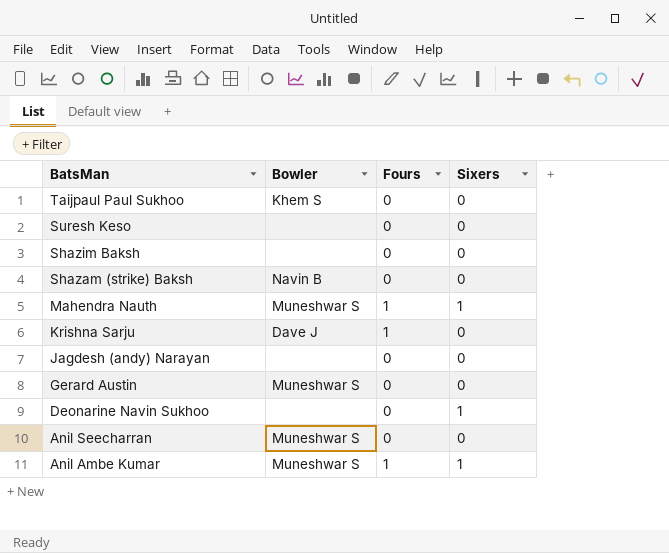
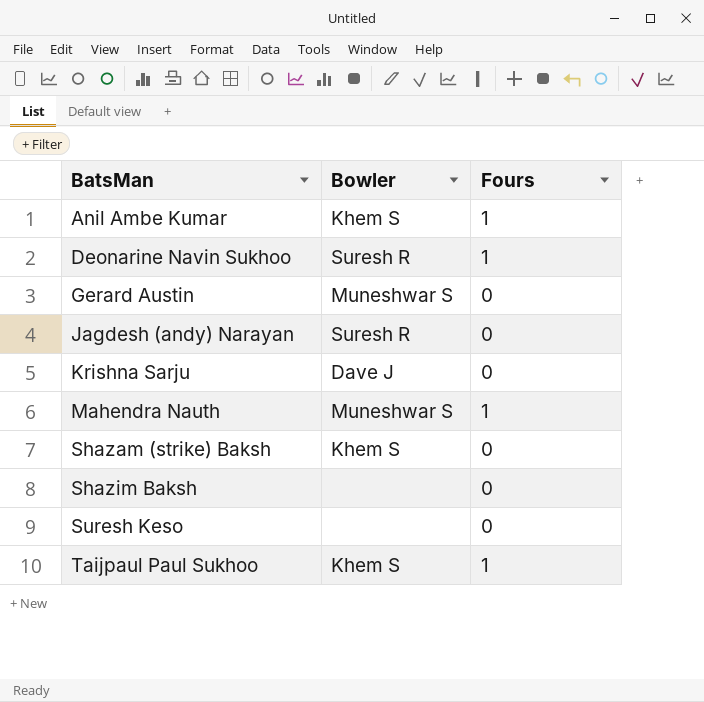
row order: BatsMan descending -> BatsMan ascending
column Sixers | position: 4 -> none
row Anil Seecharran: Muneshwar S | 0 | 0 -> none
Anil Ambe Kumar | Bowler: Muneshwar S -> Khem S
Deonarine Navin Sukhoo | Bowler: none -> Suresh R
Deonarine Navin Sukhoo | Fours: 0 -> 1
Jagdesh (andy) Narayan | Bowler: none -> Suresh R
Krishna Sarju | Fours: 1 -> 0
Shazam (strike) Baksh | Bowler: Navin B -> Khem S
Taijpaul Paul Sukhoo | Fours: 0 -> 1

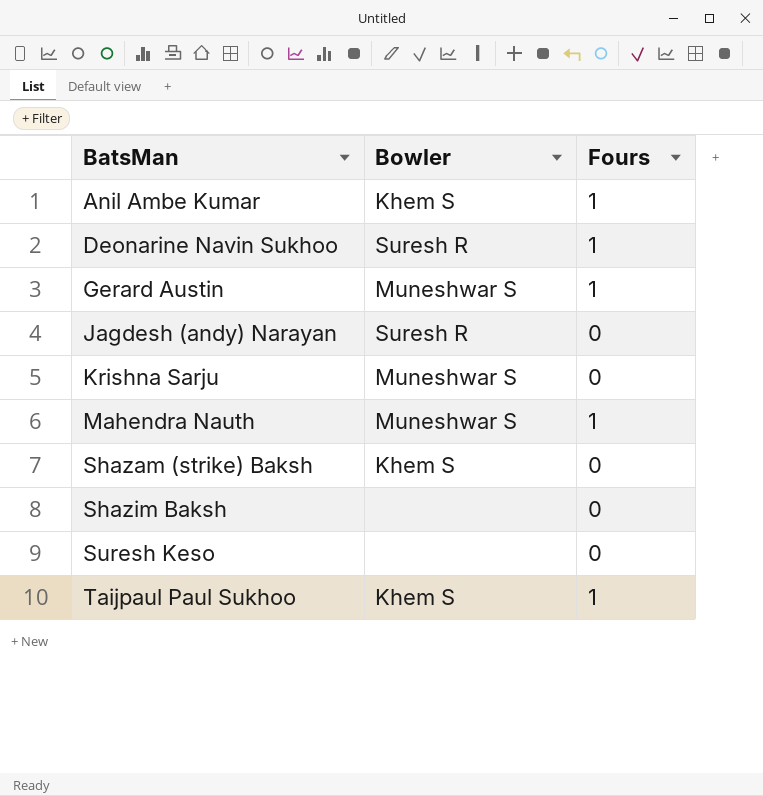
Gerard Austin | Fours: 0 -> 1
Krishna Sarju | Bowler: Dave J -> Muneshwar S

